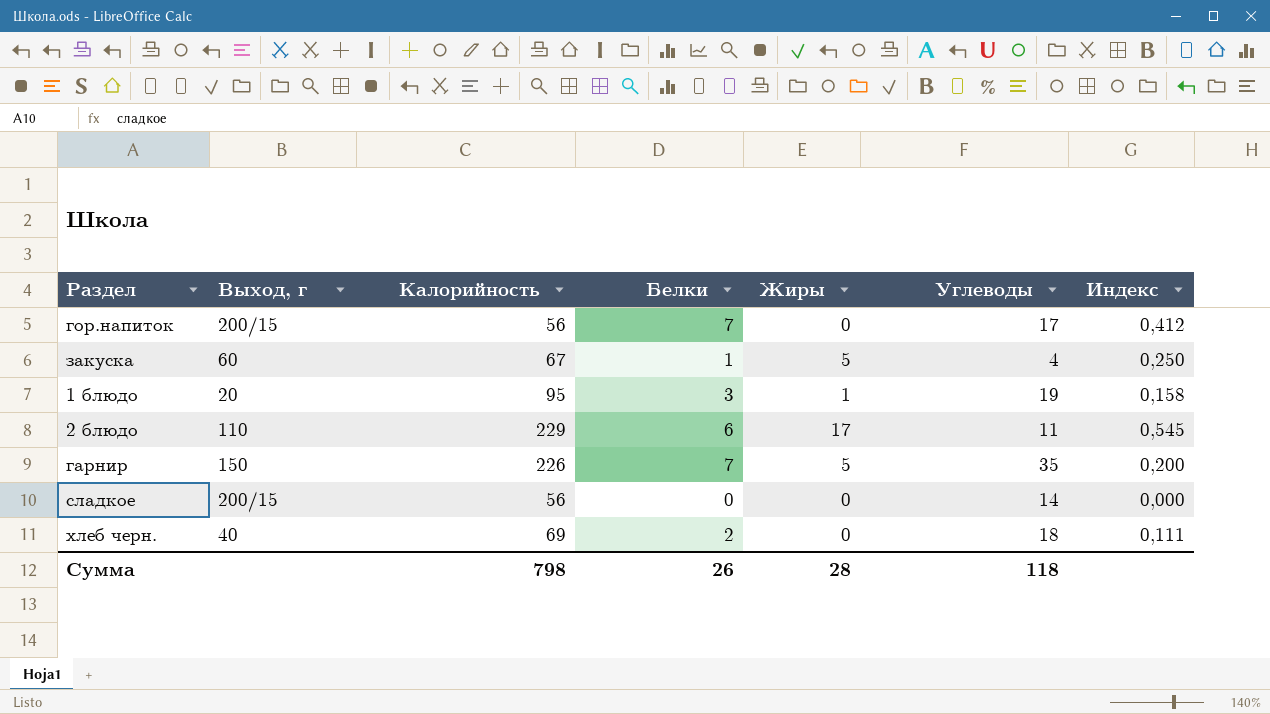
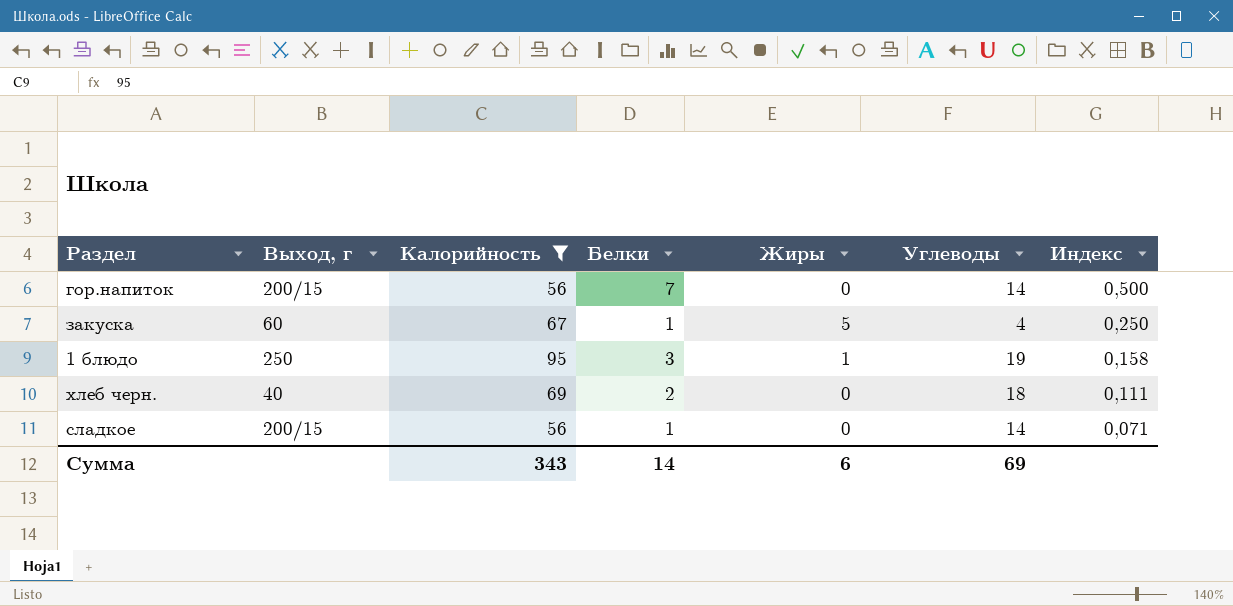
filter: none -> Калорийность <= 95
row order: none -> Индекс descending
гор.напиток | Углеводы: 17 -> 14
гор.напиток | Индекс: 0,412 -> 0,500
1 блюдо | Выход, г: 20 -> 250
сладкое | Белки: 0 -> 1
сладкое | Индекс: 0,000 -> 0,071
Сумма | Калорийность: 798 -> 343
Сумма | Белки: 26 -> 14
Сумма | Жиры: 28 -> 6
Сумма | Углеводы: 118 -> 69

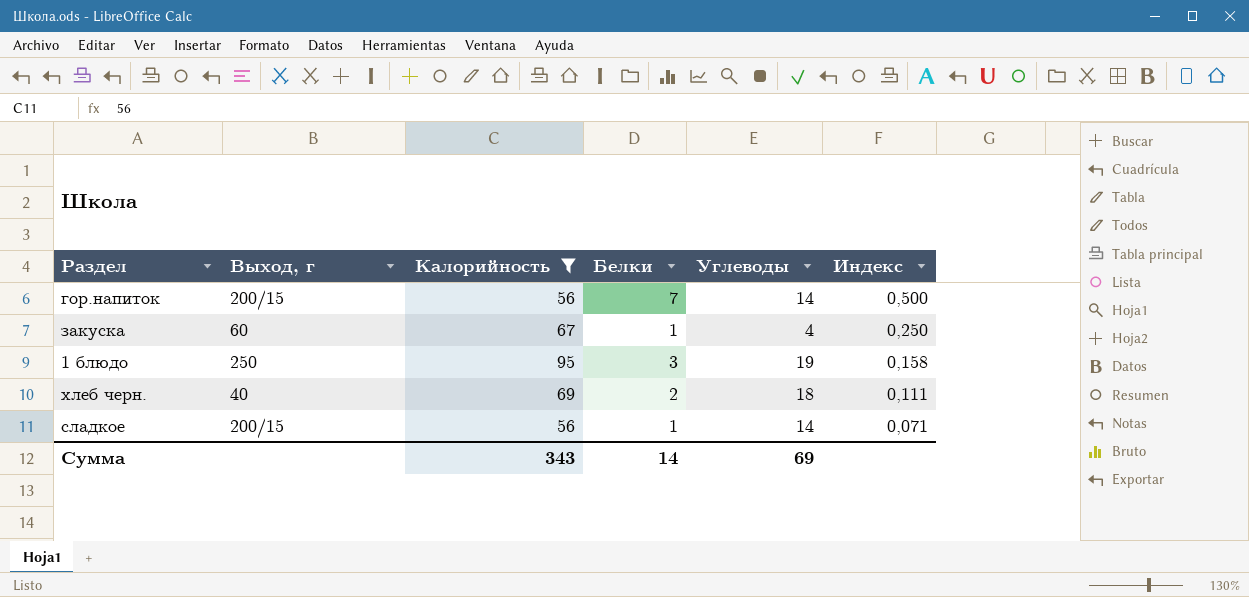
column Жиры | position: 5 -> none

